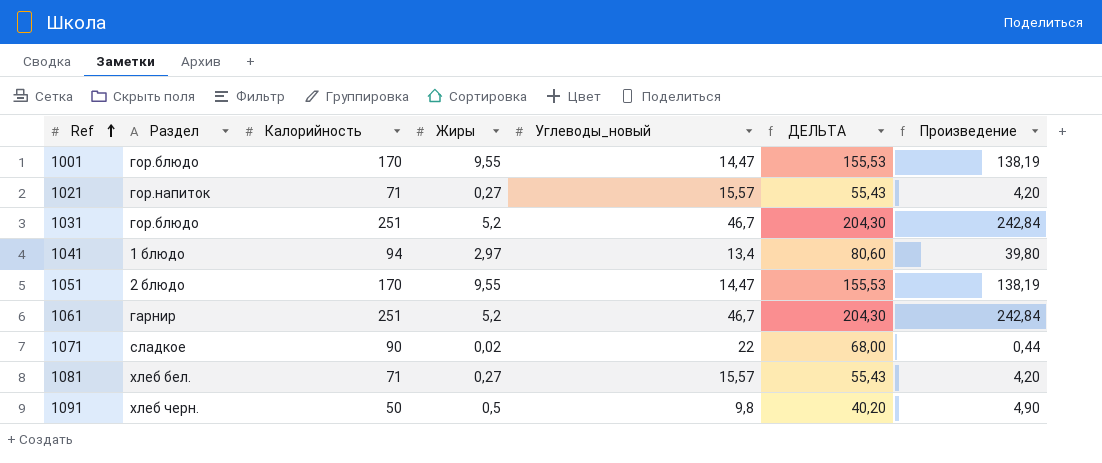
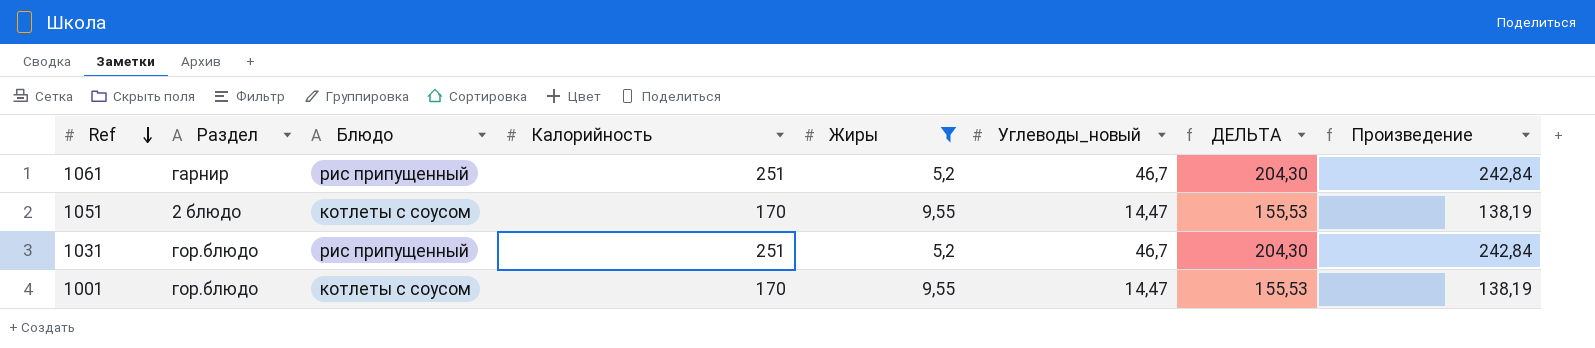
filter: none -> Жиры >= 5,2
row order: Ref ascending -> Ref descending
column Блюдо | position: none -> 3

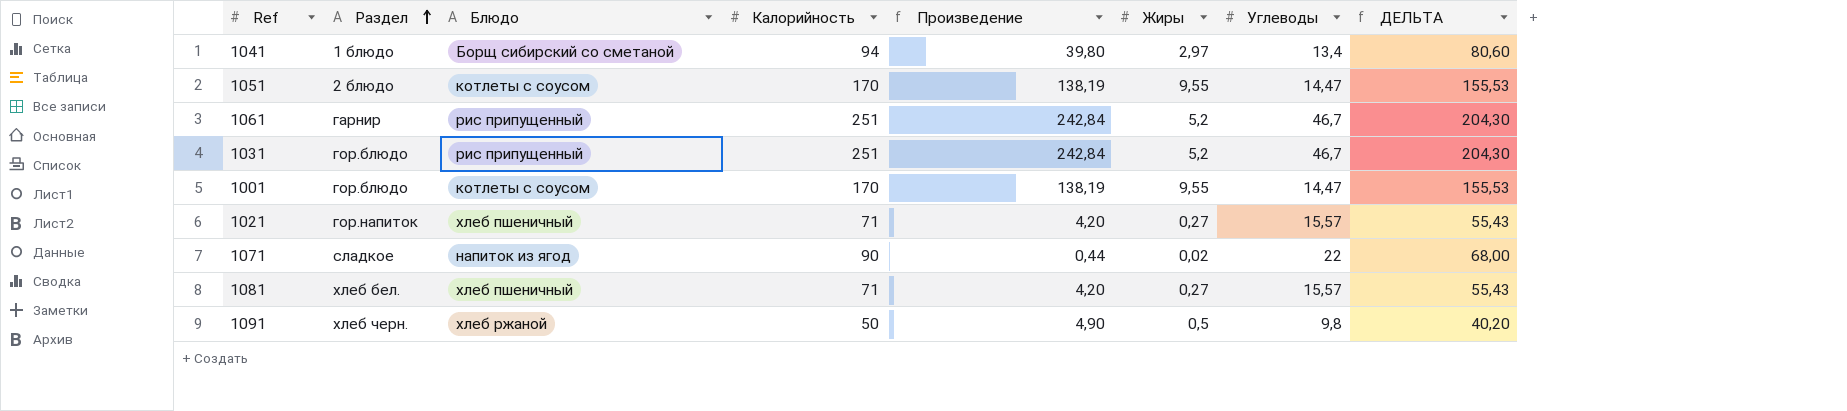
filter: Жиры >= 5,2 -> none
row order: Ref descending -> Раздел ascending
column Произведение | position: 8 -> 5
column name: Углеводы_новый -> Углеводы

